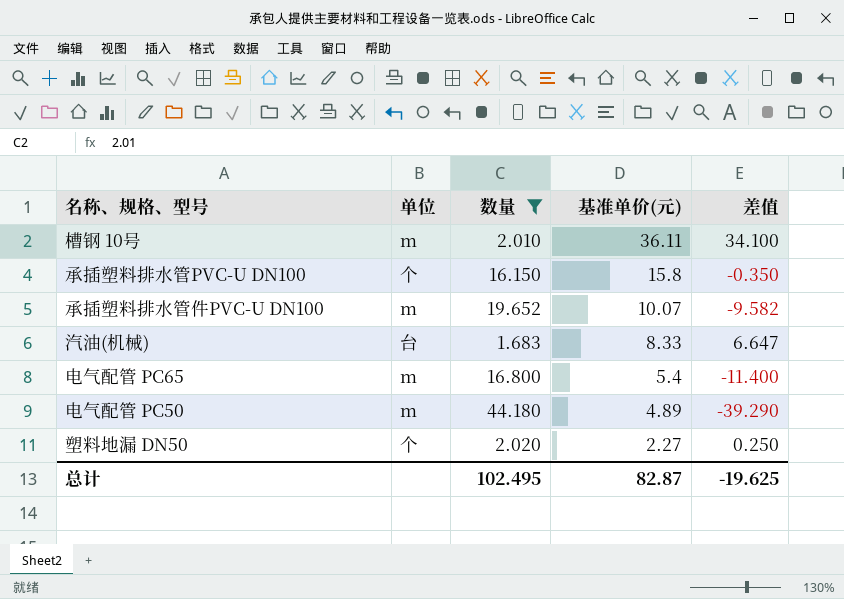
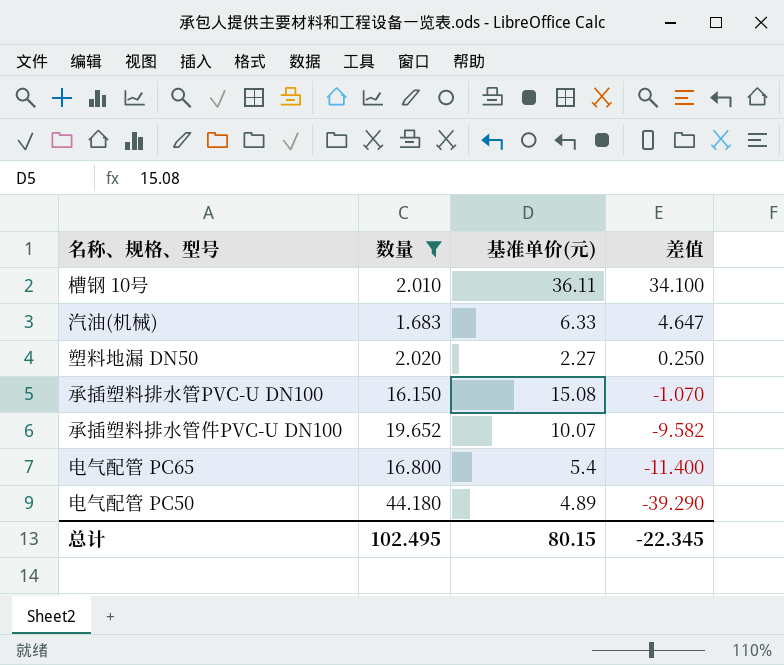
row order: 基准单价(元) descending -> 差值 descending
column 单位 | position: 2 -> none
汽油(机械) | 基准单价(元): 8.33 -> 6.33
汽油(机械) | 差值: 6.647 -> 4.647
承插塑料排水管PVC-U DN100 | 基准单价(元): 15.8 -> 15.08
承插塑料排水管PVC-U DN100 | 差值: -0.350 -> -1.070
总计 | 基准单价(元): 82.87 -> 80.15
总计 | 差值: -19.625 -> -22.345

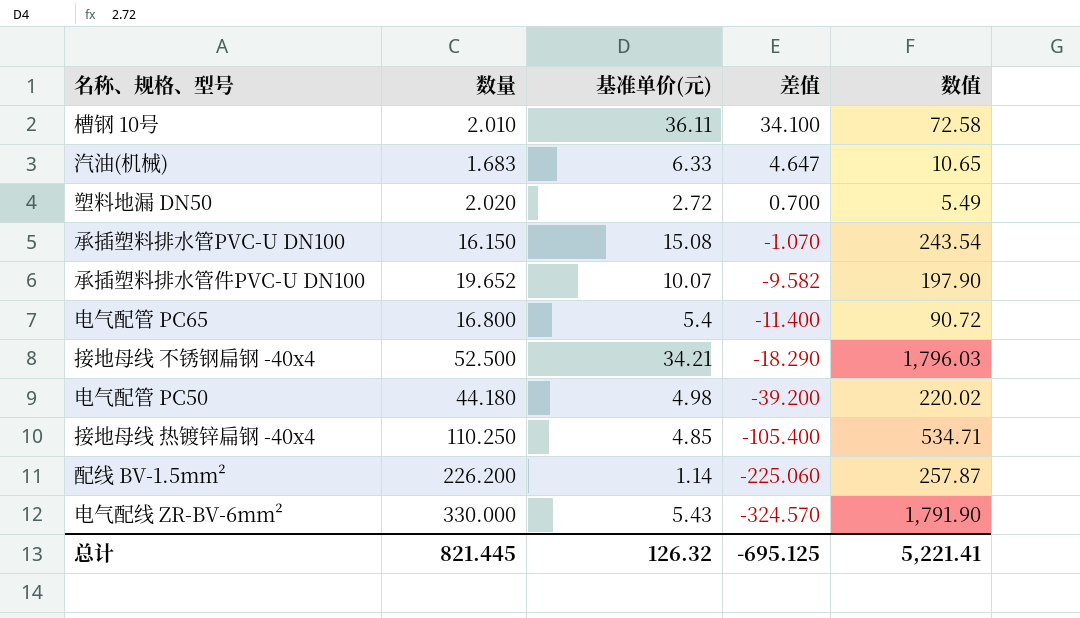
filter: 数量 <= 44.180 -> none
column 数值 | formula: none -> [数量] * [基准单价(元)]
塑料地漏 DN50 | 基准单价(元): 2.27 -> 2.72
塑料地漏 DN50 | 差值: 0.250 -> 0.700
电气配管 PC50 | 基准单价(元): 4.89 -> 4.98
电气配管 PC50 | 差值: -39.290 -> -39.200
总计 | 数量: 102.495 -> 821.445
总计 | 基准单价(元): 80.15 -> 126.32
总计 | 差值: -22.345 -> -695.125

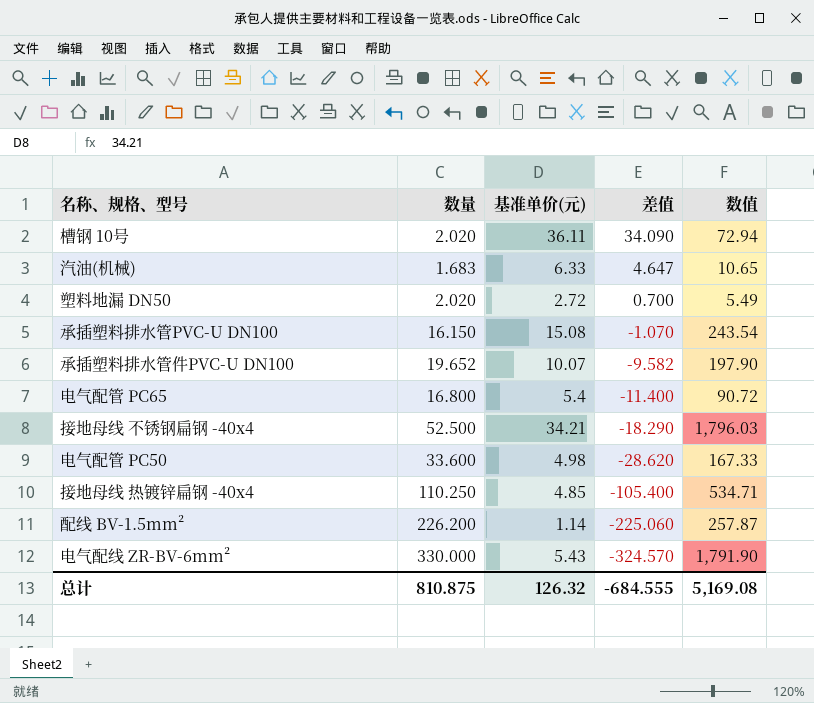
槽钢 10号 | 数量: 2.010 -> 2.020
槽钢 10号 | 差值: 34.100 -> 34.090
槽钢 10号 | 数值: 72.58 -> 72.94
电气配管 PC50 | 数量: 44.180 -> 33.600
电气配管 PC50 | 差值: -39.200 -> -28.620
电气配管 PC50 | 数值: 220.02 -> 167.33
总计 | 数量: 821.445 -> 810.875
总计 | 差值: -695.125 -> -684.555
总计 | 数值: 5,221.41 -> 5,169.08

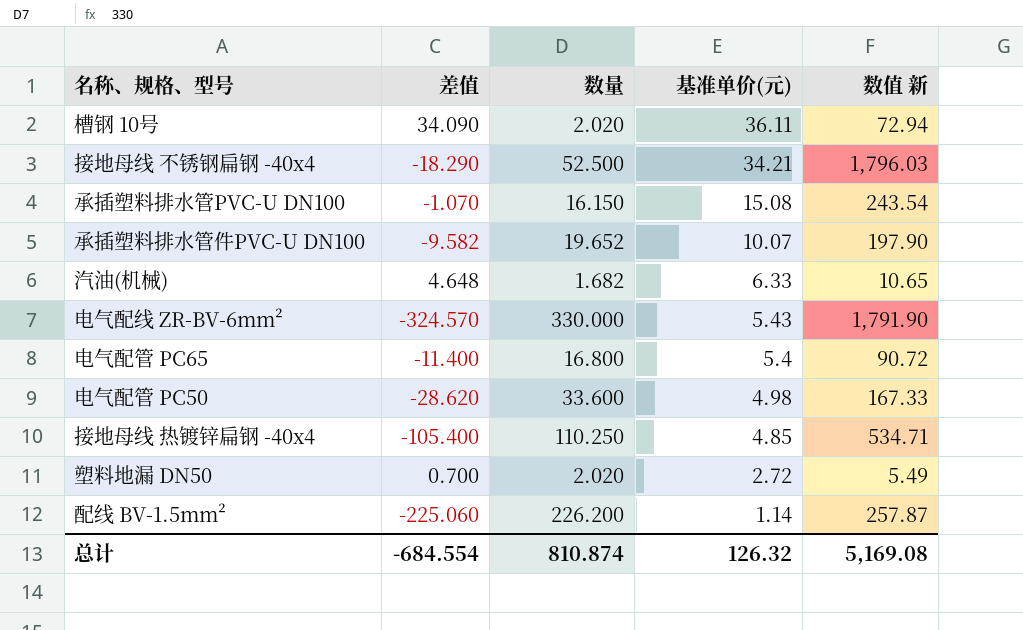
row order: 差值 descending -> 基准单价(元) descending
column 差值 | position: 4 -> 2
column name: 数值 -> 数值 新
汽油(机械) | 差值: 4.647 -> 4.648
汽油(机械) | 数量: 1.683 -> 1.682
总计 | 差值: -684.555 -> -684.554
总计 | 数量: 810.875 -> 810.874

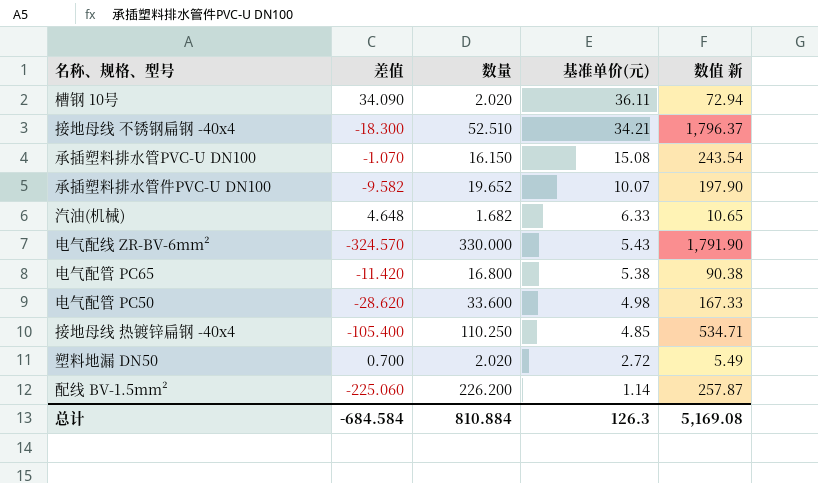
接地母线 不锈钢扁钢 -40x4 | 差值: -18.290 -> -18.300
接地母线 不锈钢扁钢 -40x4 | 数量: 52.500 -> 52.510
接地母线 不锈钢扁钢 -40x4 | 数值 新: 1,796.03 -> 1,796.37
电气配管 PC65 | 差值: -11.400 -> -11.420
电气配管 PC65 | 基准单价(元): 5.4 -> 5.38
电气配管 PC65 | 数值 新: 90.72 -> 90.38
总计 | 差值: -684.554 -> -684.584
总计 | 数量: 810.874 -> 810.884
总计 | 基准单价(元): 126.32 -> 126.3

